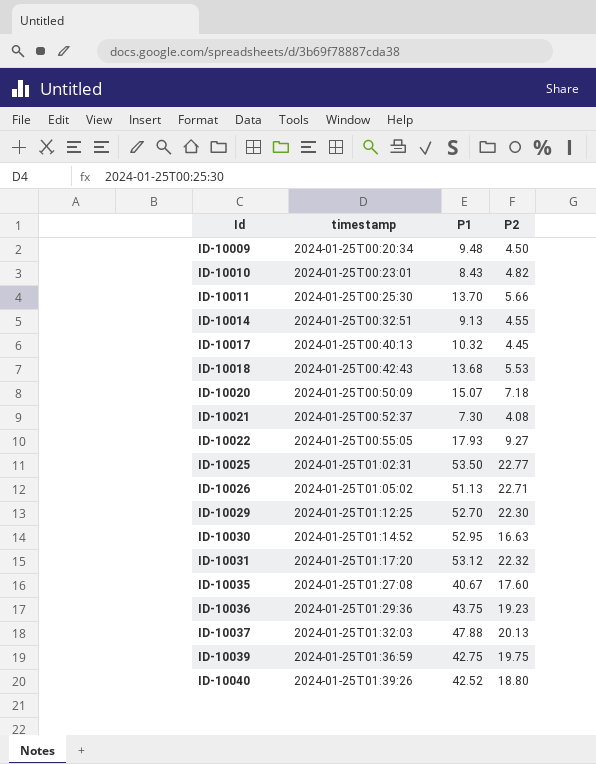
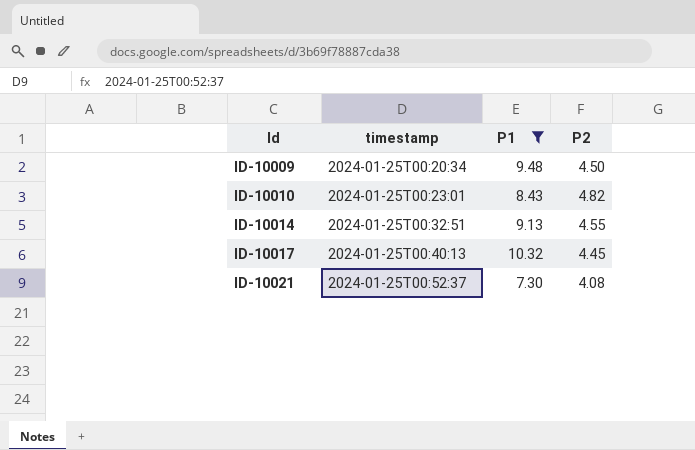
filter: none -> P1 <= 10.32

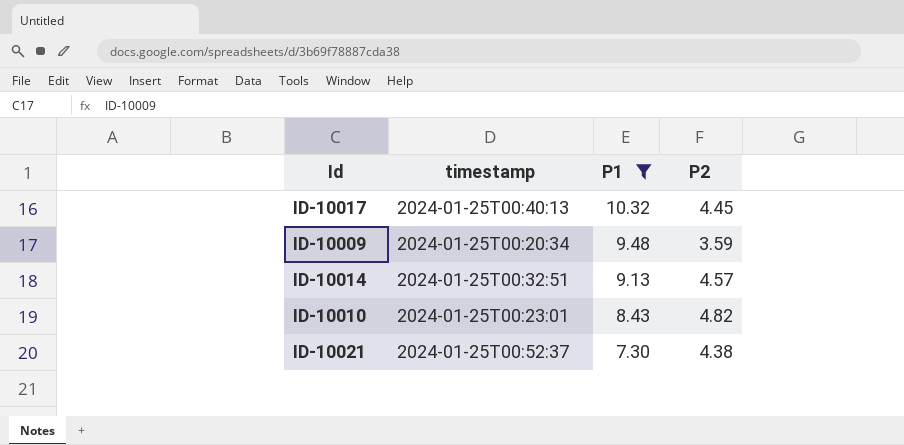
row order: Id ascending -> P1 descending
ID-10009 | P2: 4.50 -> 3.59
ID-10014 | P2: 4.55 -> 4.57
ID-10021 | P2: 4.08 -> 4.38

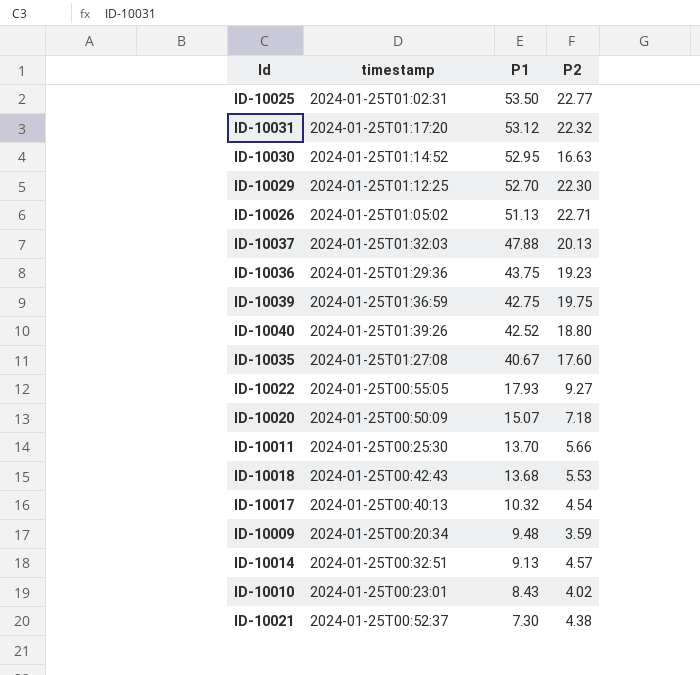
filter: P1 <= 10.32 -> none
ID-10017 | P2: 4.45 -> 4.54
ID-10010 | P2: 4.82 -> 4.02

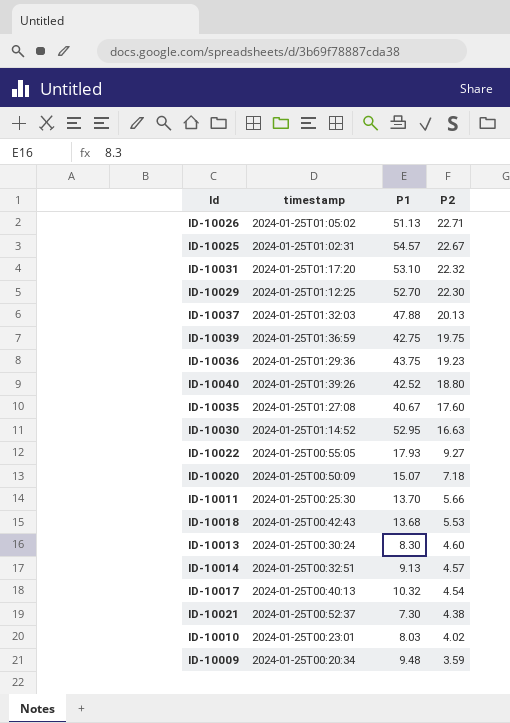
row order: P1 descending -> P2 descending
ID-10025 | P1: 53.50 -> 54.57
ID-10025 | P2: 22.77 -> 22.67
ID-10031 | P1: 53.12 -> 53.10
row ID-10013: none -> 2024-01-25T00:30:24 | 8.30 | 4.60
ID-10010 | P1: 8.43 -> 8.03

